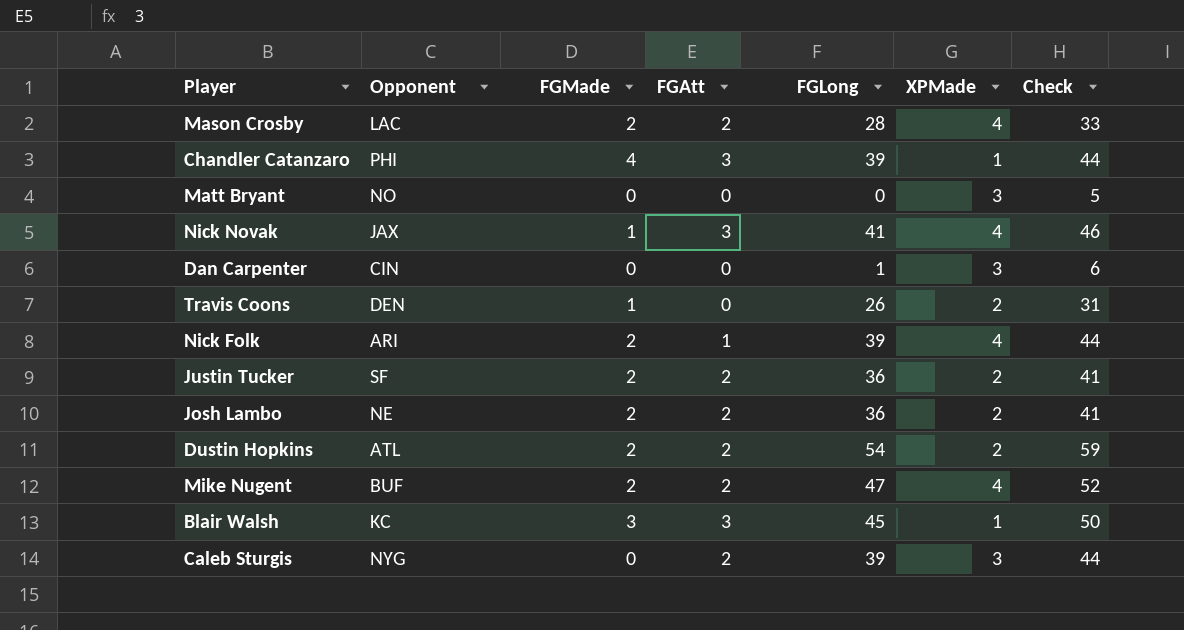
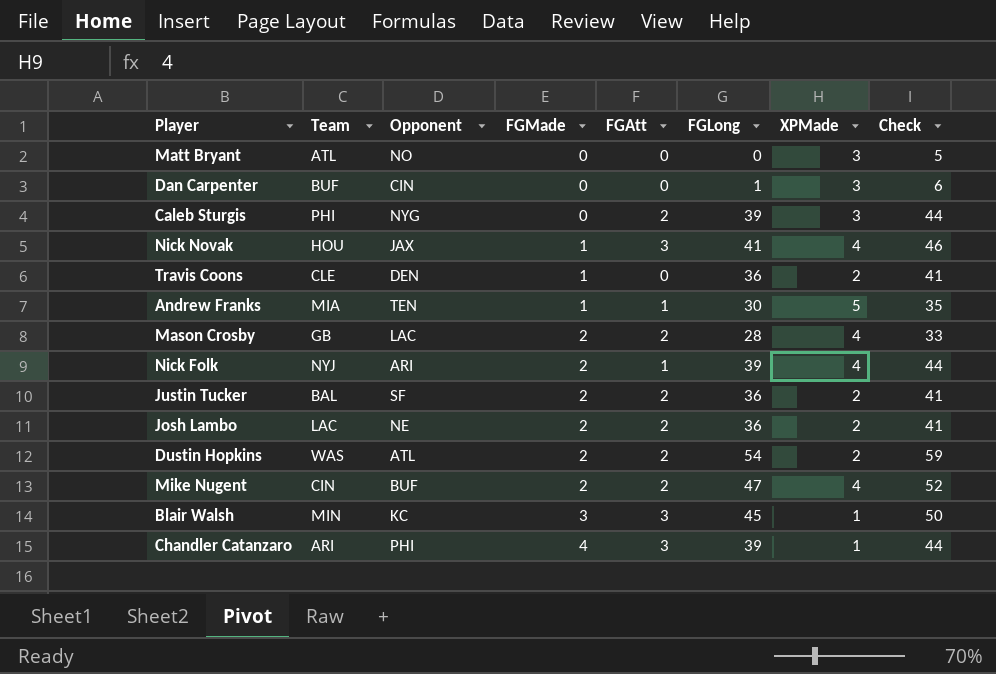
row order: none -> FGMade ascending
column Team | position: none -> 2
Travis Coons | FGLong: 26 -> 36
Travis Coons | Check: 31 -> 41
row Andrew Franks: none -> MIA | TEN | 1 | 1 | 30 | 5 | 35

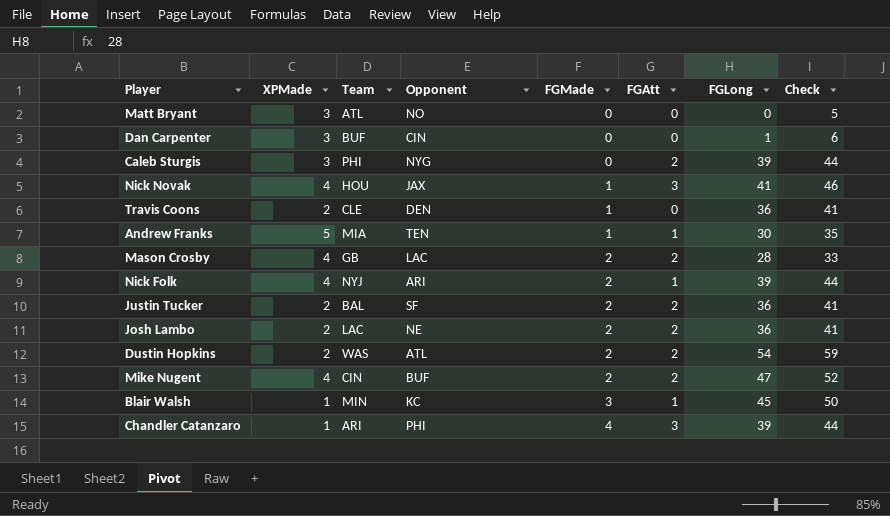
column XPMade | position: 7 -> 2
Blair Walsh | FGAtt: 3 -> 1

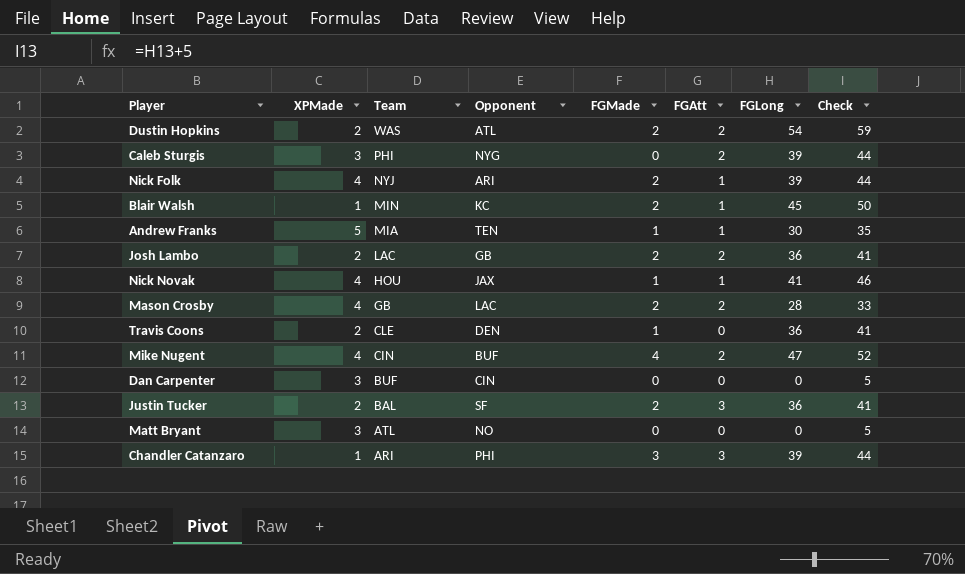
row order: FGMade ascending -> Team descending
Blair Walsh | FGMade: 3 -> 2
Josh Lambo | Opponent: NE -> GB
Nick Novak | FGAtt: 3 -> 1
Mike Nugent | FGMade: 2 -> 4
Dan Carpenter | FGLong: 1 -> 0
Dan Carpenter | Check: 6 -> 5
Justin Tucker | FGAtt: 2 -> 3
Chandler Catanzaro | FGMade: 4 -> 3

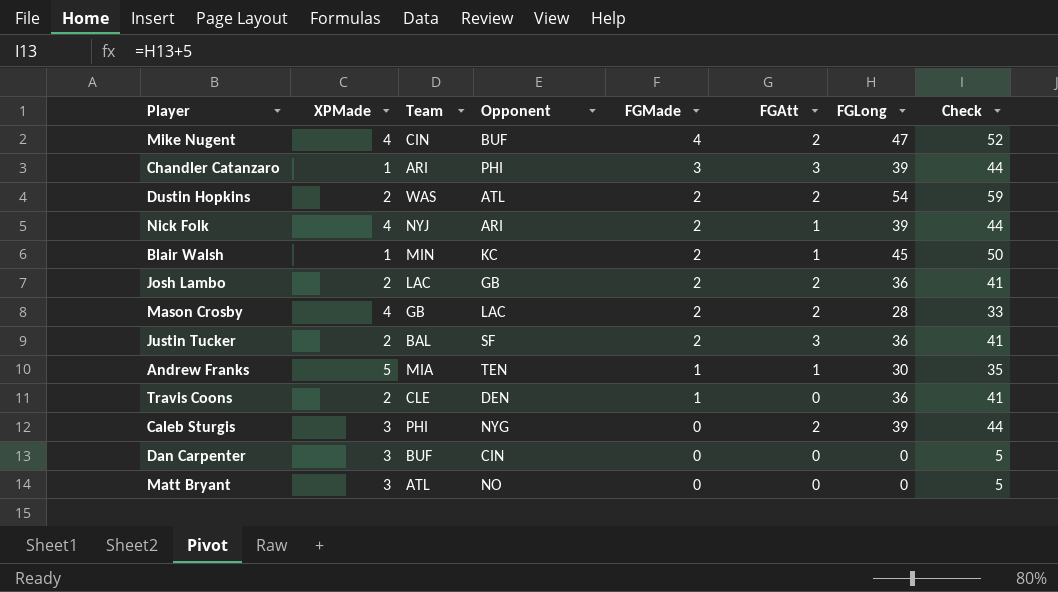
row order: Team descending -> FGMade descending
row Nick Novak: 4 | HOU | JAX | 1 | 1 | 41 | 46 -> none

